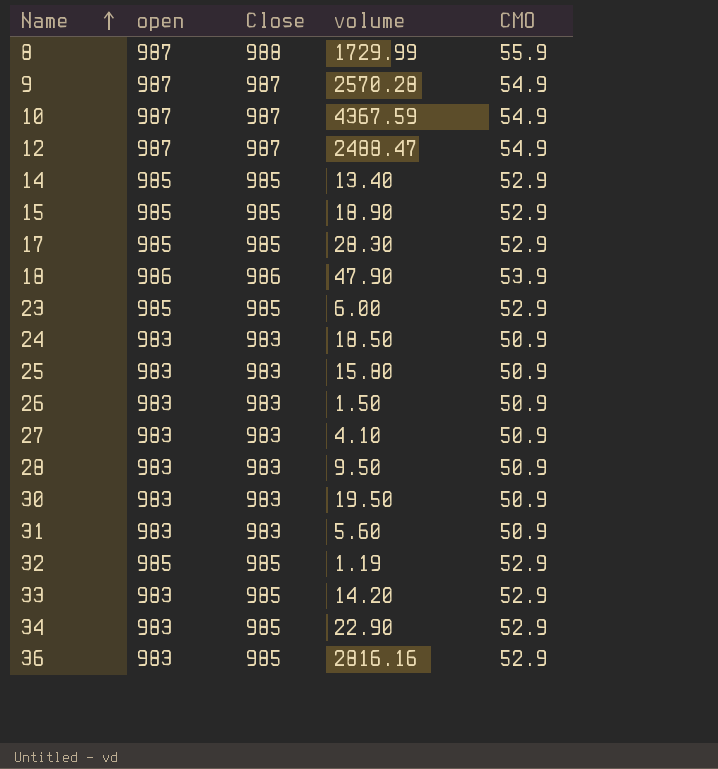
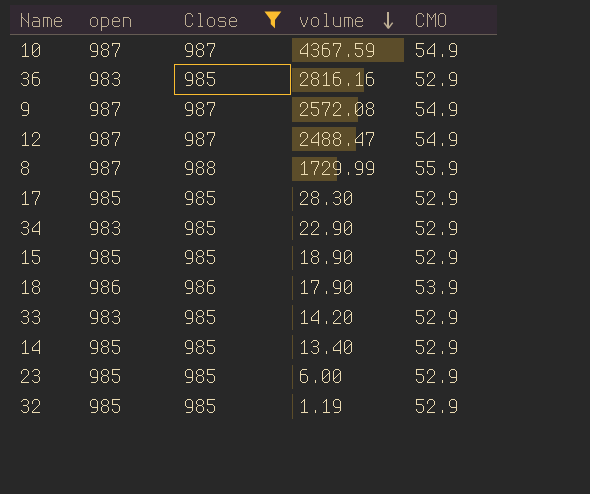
filter: none -> Close != 983
row order: Name ascending -> volume descending
9 | volume: 2570.28 -> 2572.08
18 | volume: 47.90 -> 17.90

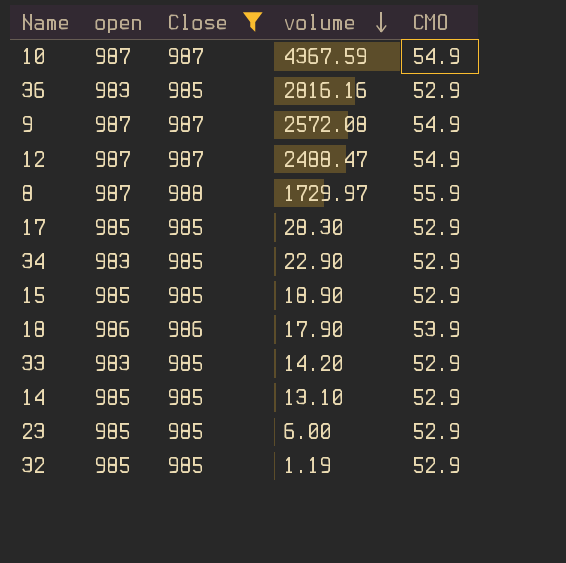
8 | volume: 1729.99 -> 1729.97
14 | volume: 13.40 -> 13.10

